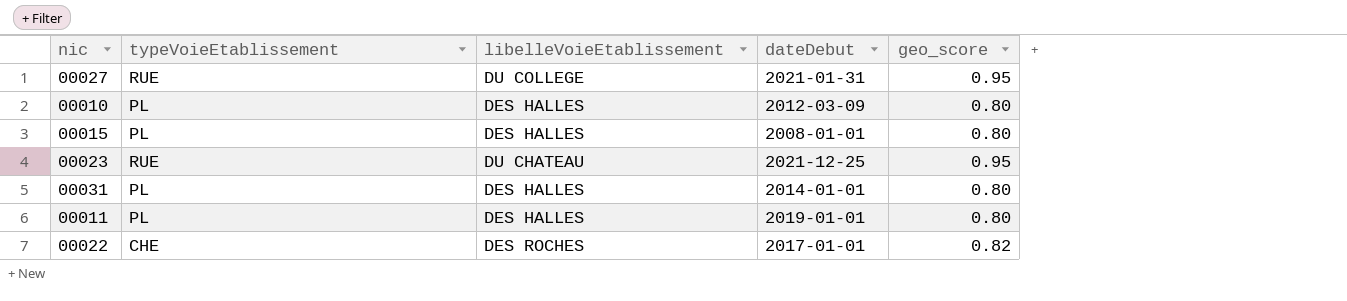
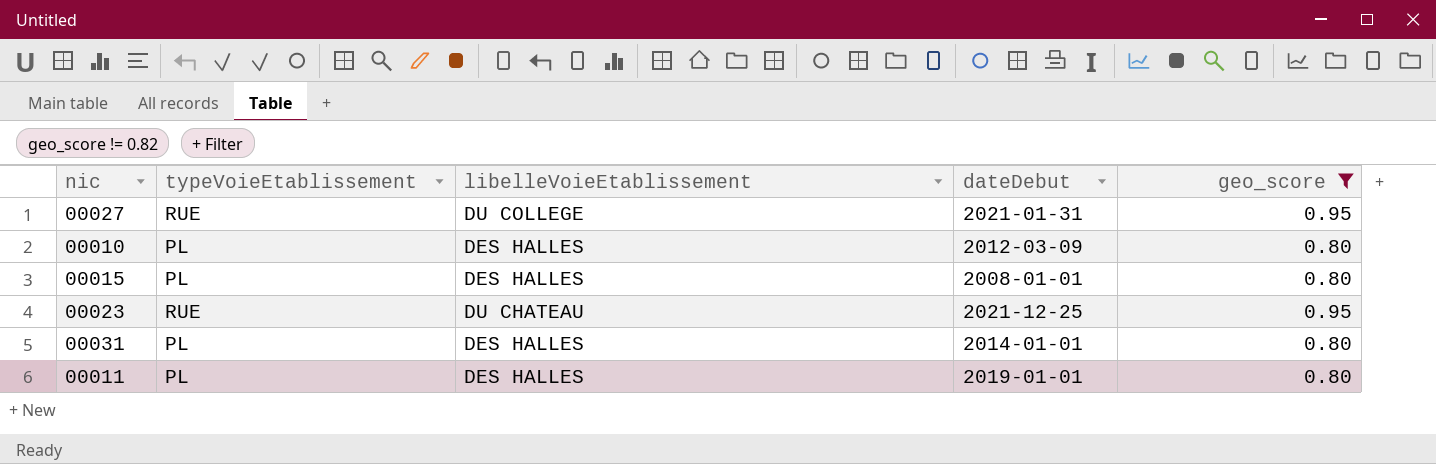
filter: none -> geo_score != 0.82

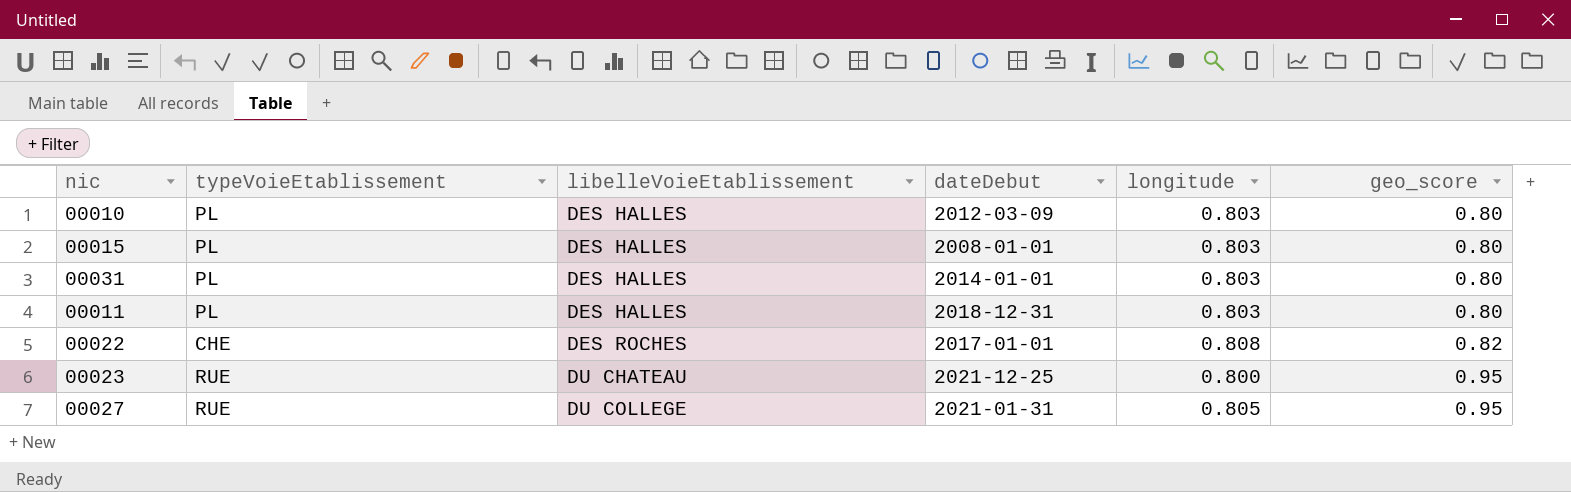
filter: geo_score != 0.82 -> none
row order: none -> libelleVoieEtablissement ascending
column longitude | position: none -> 5
00011 | dateDebut: 2019-01-01 -> 2018-12-31

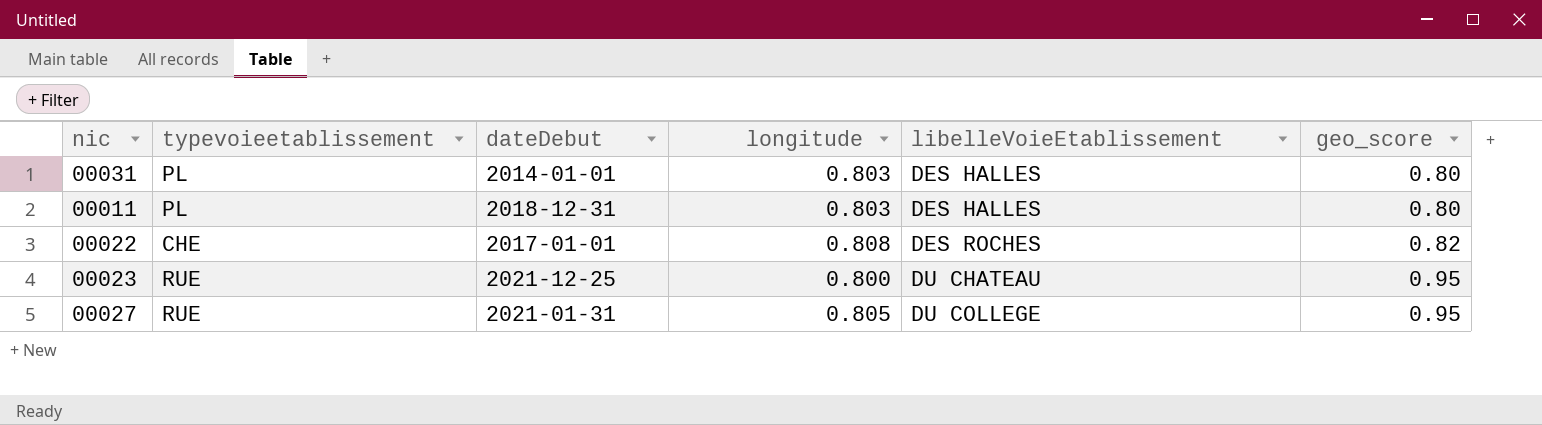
column name: typeVoieEtablissement -> typevoieetablissement
column libelleVoieEtablissement | position: 3 -> 5
row 00010: PL | DES HALLES | 2012-03-09 | 0.803 | 0.80 -> none
row 00015: PL | DES HALLES | 2008-01-01 | 0.803 | 0.80 -> none

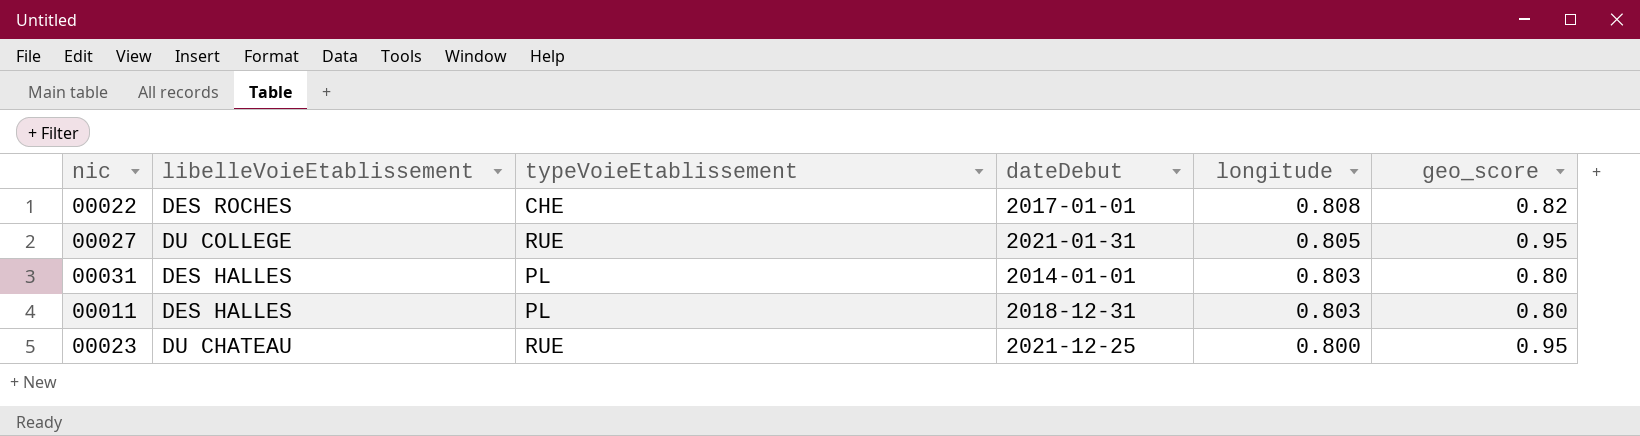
row order: libelleVoieEtablissement ascending -> longitude descending
column libelleVoieEtablissement | position: 5 -> 2
column name: typevoieetablissement -> typeVoieEtablissement

